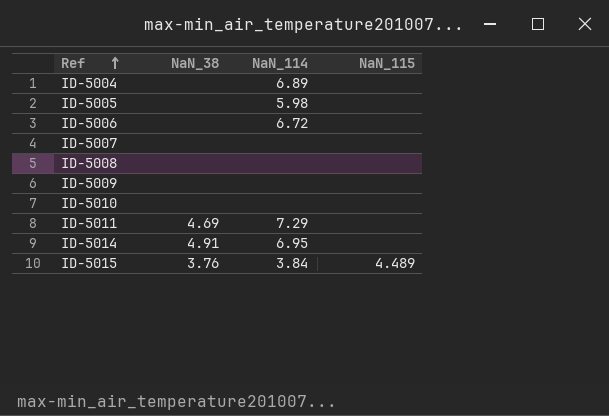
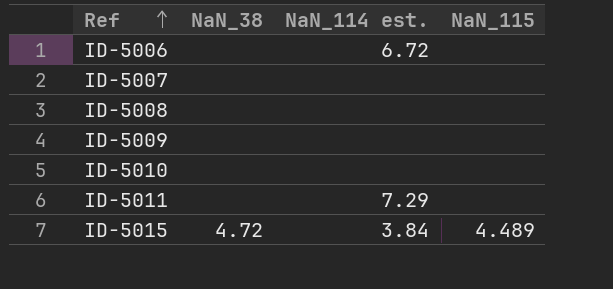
column name: NaN_114 -> NaN_114 est.
row ID-5004: none | 6.89 | none -> none
row ID-5005: none | 5.98 | none -> none
row ID-5014: 4.91 | 6.95 | none -> none
ID-5011 | NaN_38: 4.69 -> none
ID-5015 | NaN_38: 3.76 -> 4.72

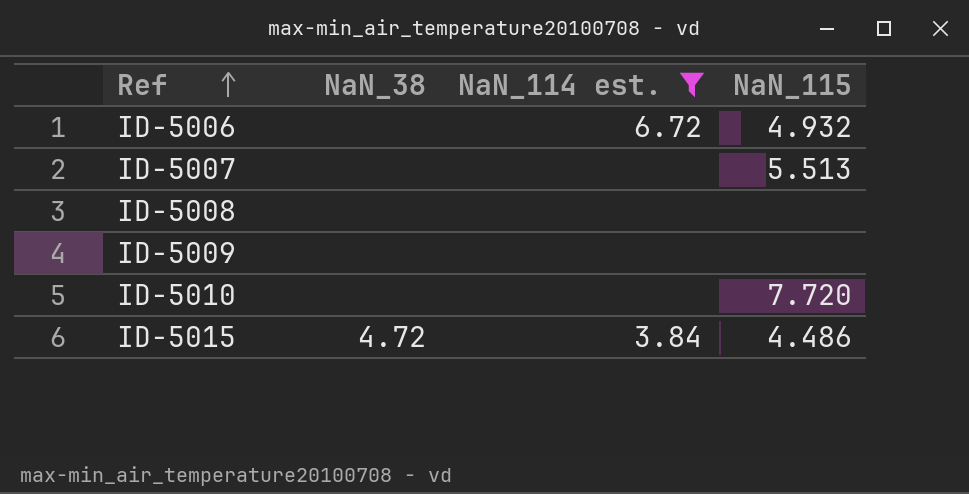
filter: none -> NaN_114 est. != 7.29
ID-5006 | NaN_115: none -> 4.932
ID-5007 | NaN_115: none -> 5.513
ID-5010 | NaN_115: none -> 7.720
ID-5015 | NaN_115: 4.489 -> 4.486

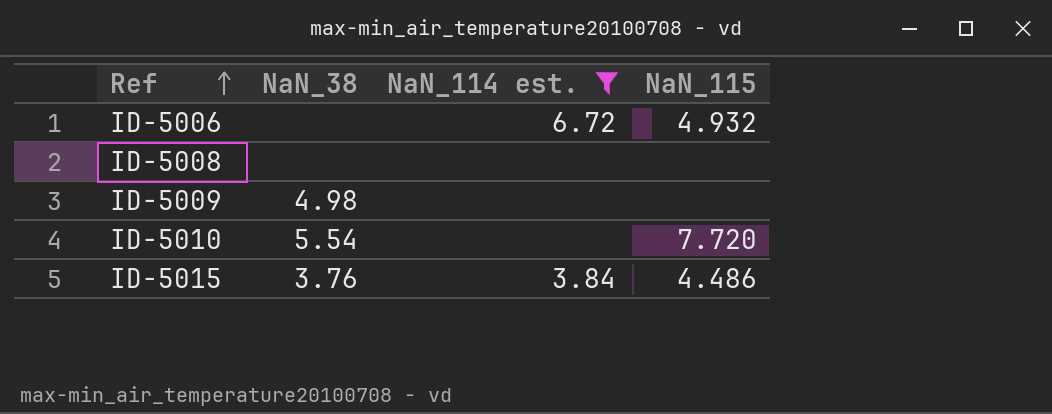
row ID-5007: none | none | 5.513 -> none
ID-5009 | NaN_38: none -> 4.98
ID-5010 | NaN_38: none -> 5.54
ID-5015 | NaN_38: 4.72 -> 3.76

